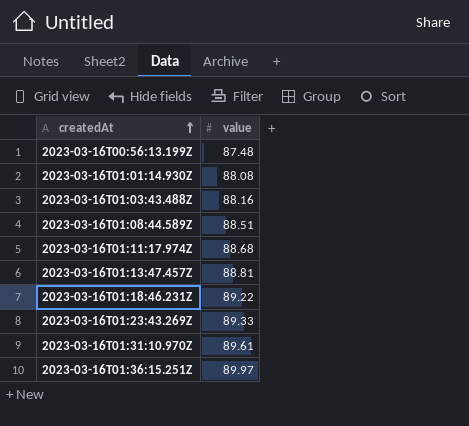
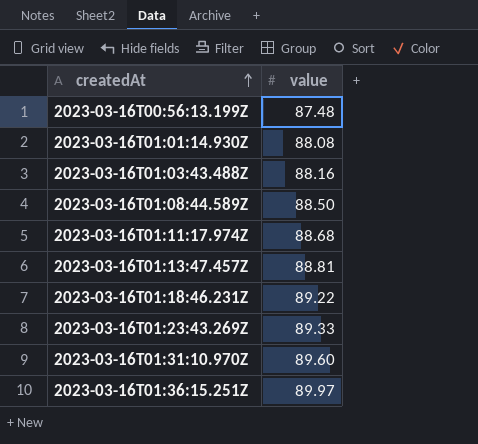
2023-03-16T01:08:44.589Z | value: 88.51 -> 88.50
2023-03-16T01:31:10.970Z | value: 89.61 -> 89.60

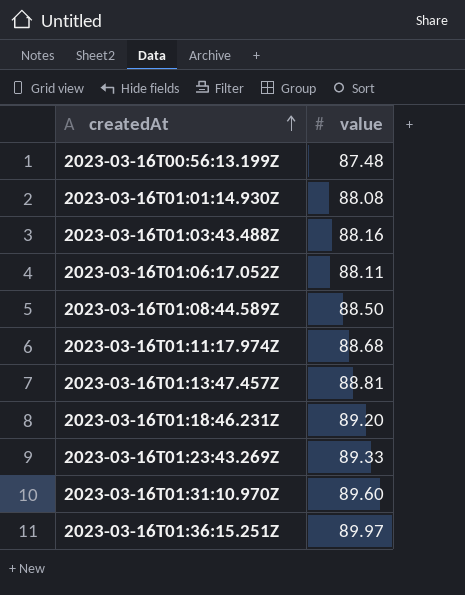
row 2023-03-16T01:06:17.052Z: none -> 88.11
2023-03-16T01:18:46.231Z | value: 89.22 -> 89.20

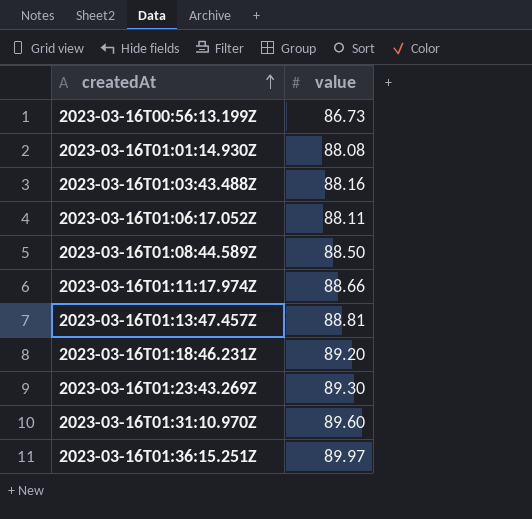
2023-03-16T00:56:13.199Z | value: 87.48 -> 86.73
2023-03-16T01:11:17.974Z | value: 88.68 -> 88.66
2023-03-16T01:23:43.269Z | value: 89.33 -> 89.30

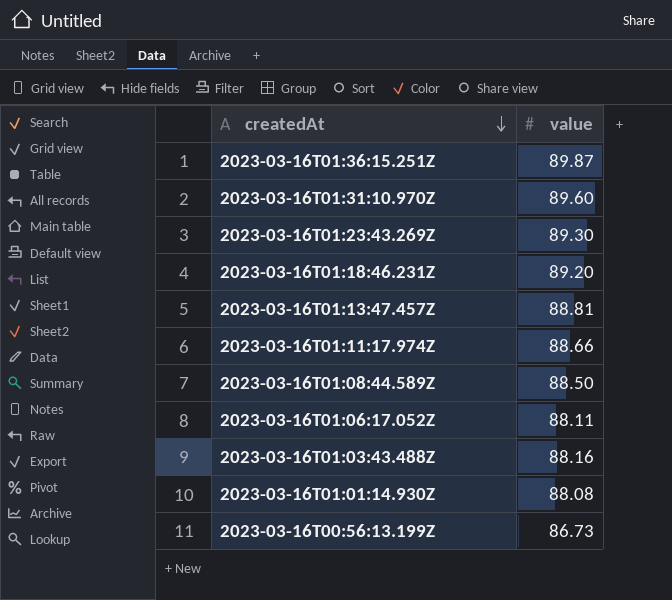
row order: createdAt ascending -> createdAt descending
2023-03-16T01:36:15.251Z | value: 89.97 -> 89.87

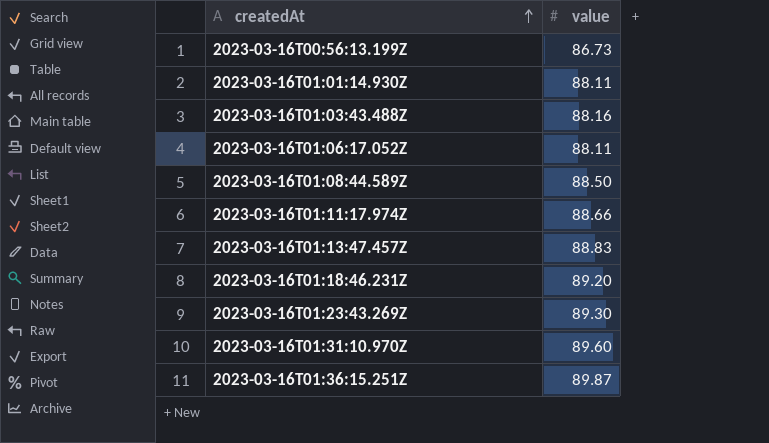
row order: createdAt descending -> createdAt ascending
2023-03-16T01:01:14.930Z | value: 88.08 -> 88.11
2023-03-16T01:13:47.457Z | value: 88.81 -> 88.83

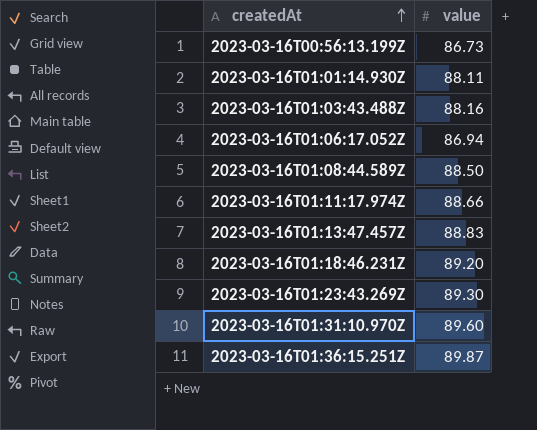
2023-03-16T01:06:17.052Z | value: 88.11 -> 86.94

